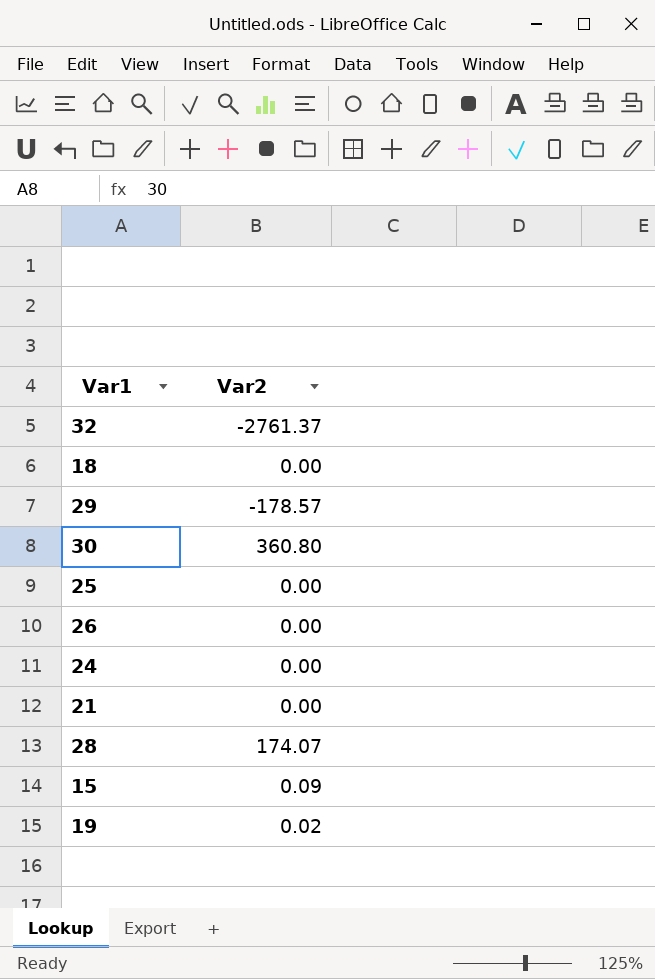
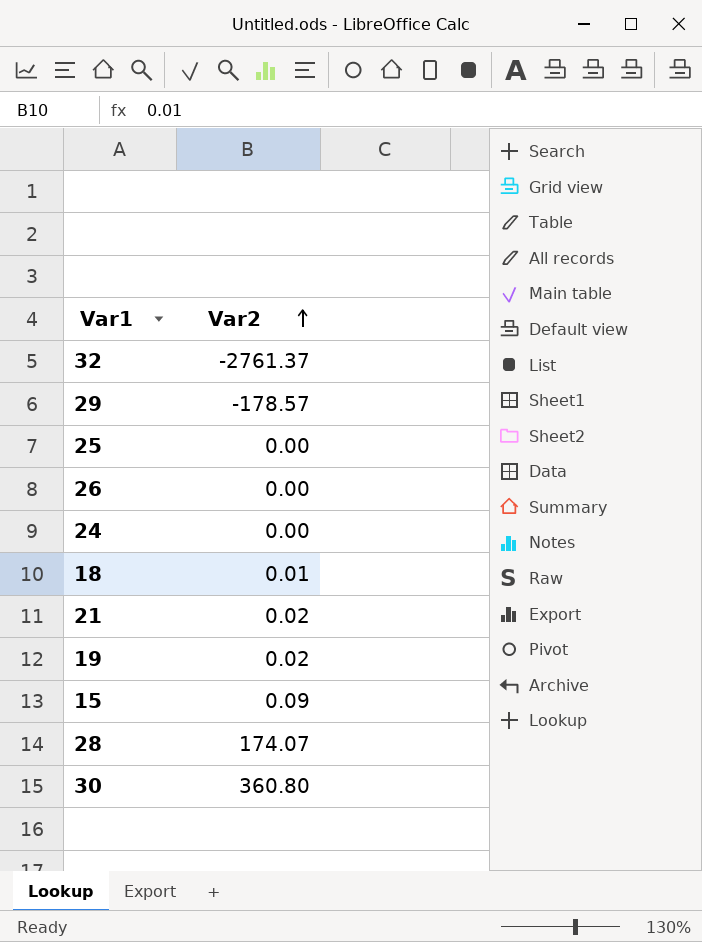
row order: none -> Var2 ascending
18 | Var2: 0.00 -> 0.01
21 | Var2: 0.00 -> 0.02

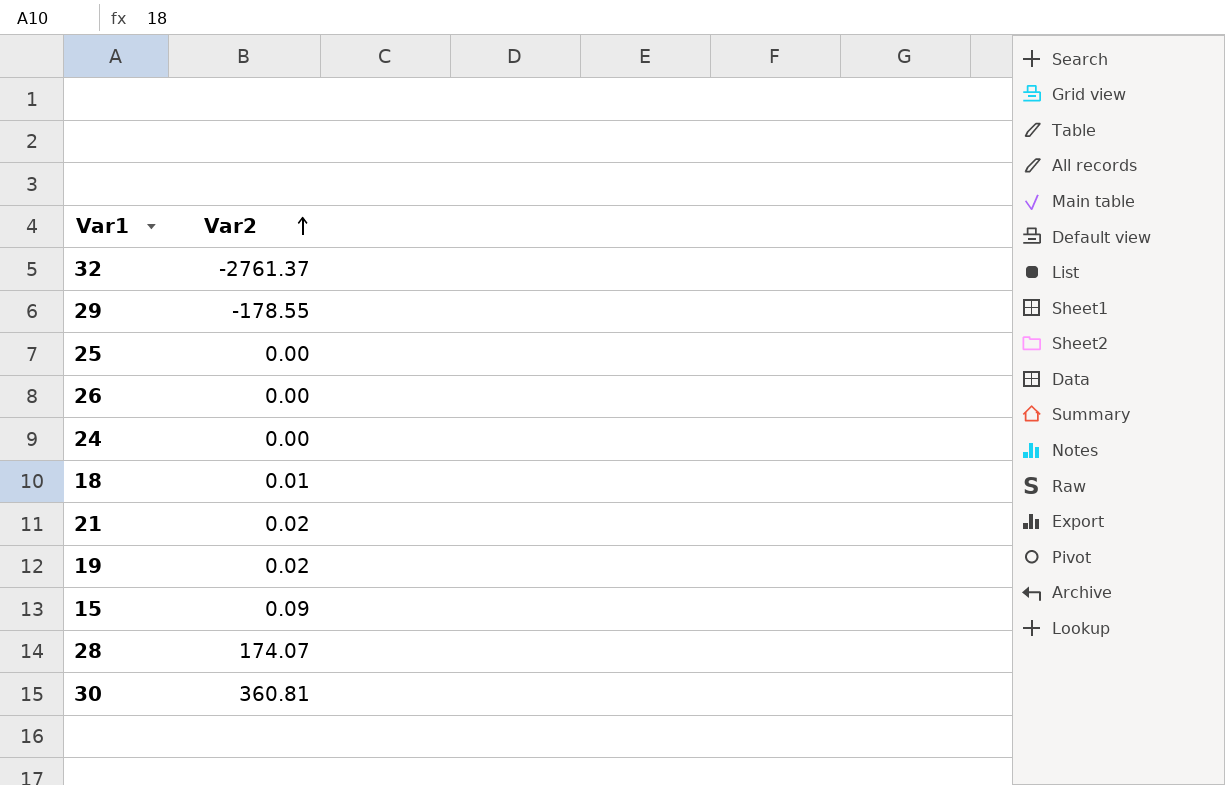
29 | Var2: -178.57 -> -178.55
30 | Var2: 360.80 -> 360.81

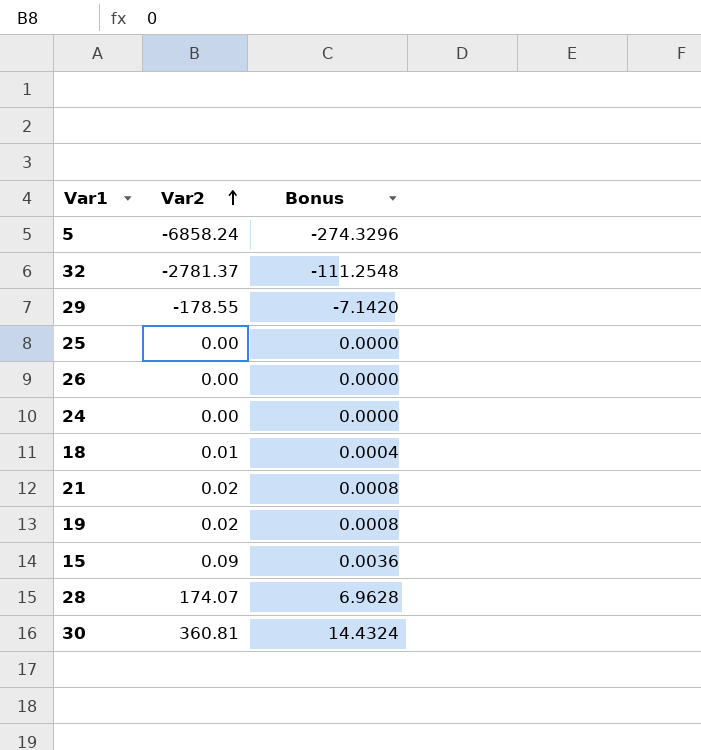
column Bonus | formula: none -> [Var2] * 0.04
row 5: none -> -6858.24 | -274.3296
32 | Var2: -2761.37 -> -2781.37

